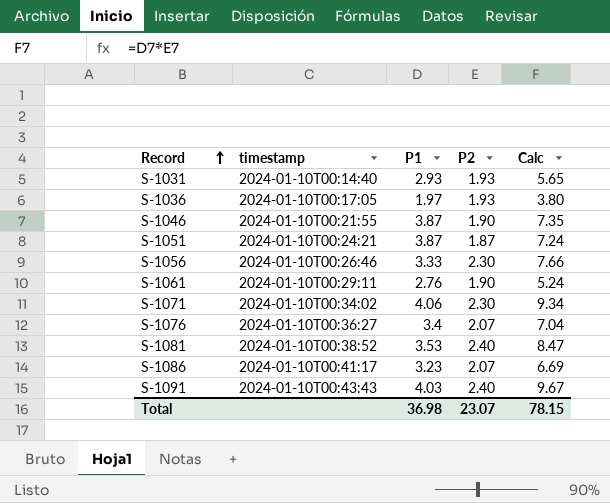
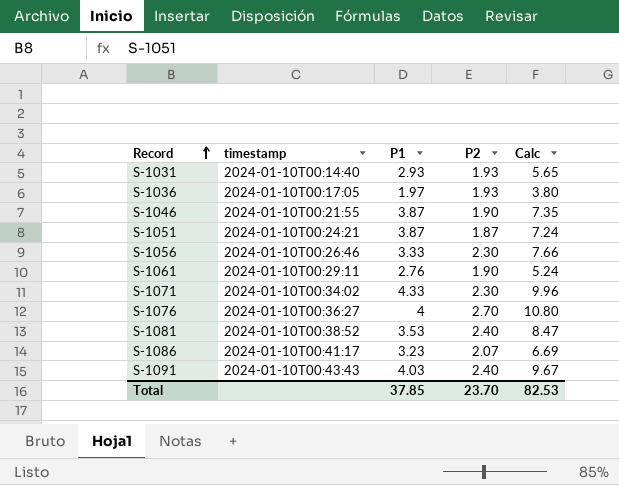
S-1071 | P1: 4.06 -> 4.33
S-1071 | Calc: 9.34 -> 9.96
S-1076 | P1: 3.4 -> 4
S-1076 | P2: 2.07 -> 2.70
S-1076 | Calc: 7.04 -> 10.80
Total | P1: 36.98 -> 37.85
Total | P2: 23.07 -> 23.70
Total | Calc: 78.15 -> 82.53

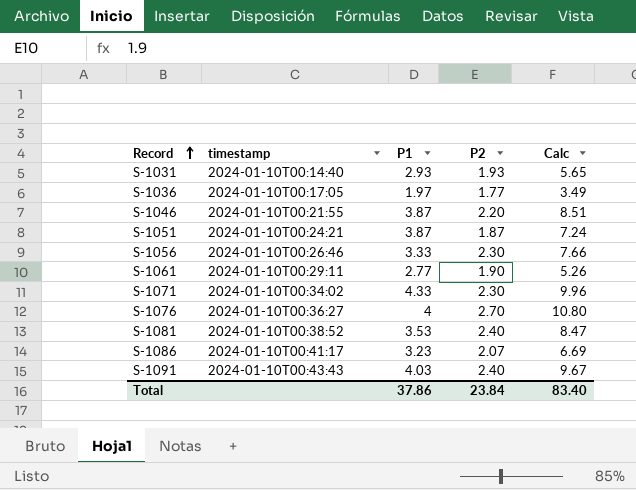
S-1036 | P2: 1.93 -> 1.77
S-1036 | Calc: 3.80 -> 3.49
S-1046 | P2: 1.90 -> 2.20
S-1046 | Calc: 7.35 -> 8.51
S-1061 | P1: 2.76 -> 2.77
S-1061 | Calc: 5.24 -> 5.26
Total | P1: 37.85 -> 37.86
Total | P2: 23.70 -> 23.84
Total | Calc: 82.53 -> 83.40

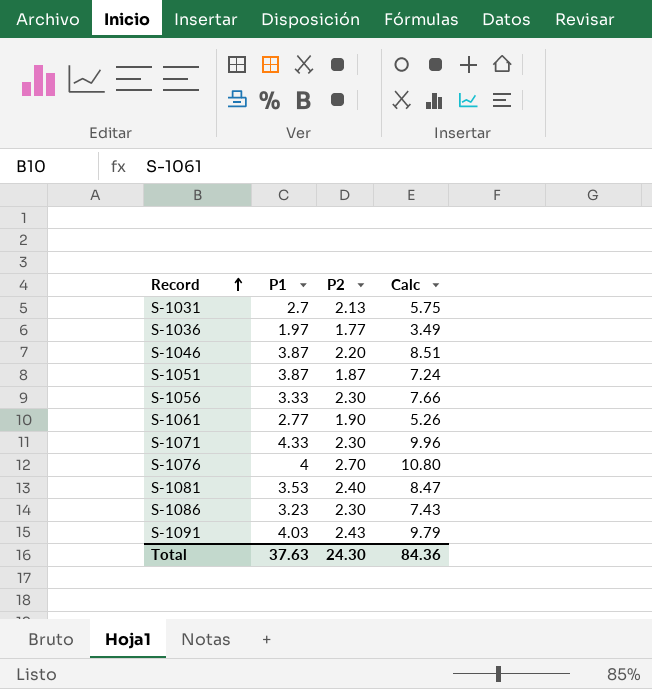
column timestamp | position: 2 -> none
S-1031 | P1: 2.93 -> 2.7
S-1031 | P2: 1.93 -> 2.13
S-1031 | Calc: 5.65 -> 5.75
S-1086 | P2: 2.07 -> 2.30
S-1086 | Calc: 6.69 -> 7.43
S-1091 | P2: 2.40 -> 2.43
S-1091 | Calc: 9.67 -> 9.79
Total | P1: 37.86 -> 37.63
Total | P2: 23.84 -> 24.30
Total | Calc: 83.40 -> 84.36

